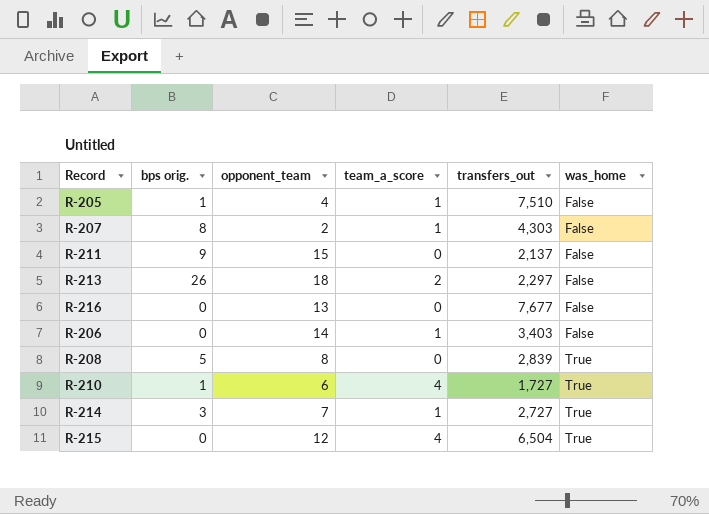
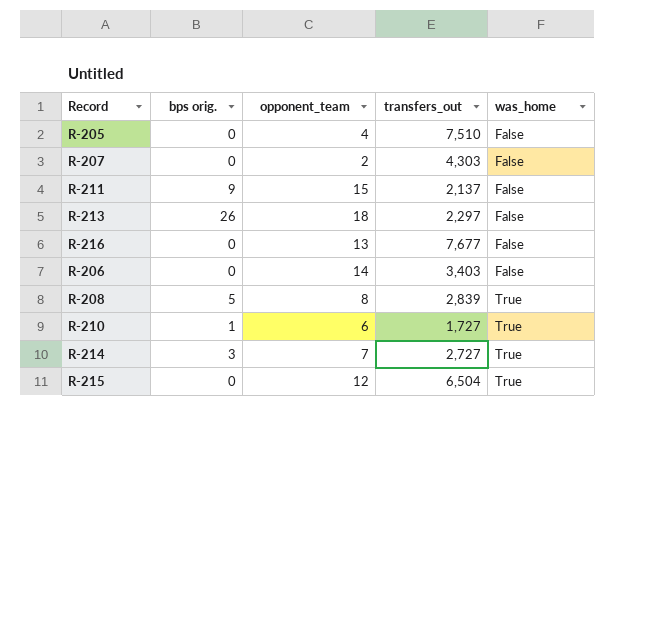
column team_a_score | position: 4 -> none
R-205 | bps orig.: 1 -> 0
R-207 | bps orig.: 8 -> 0

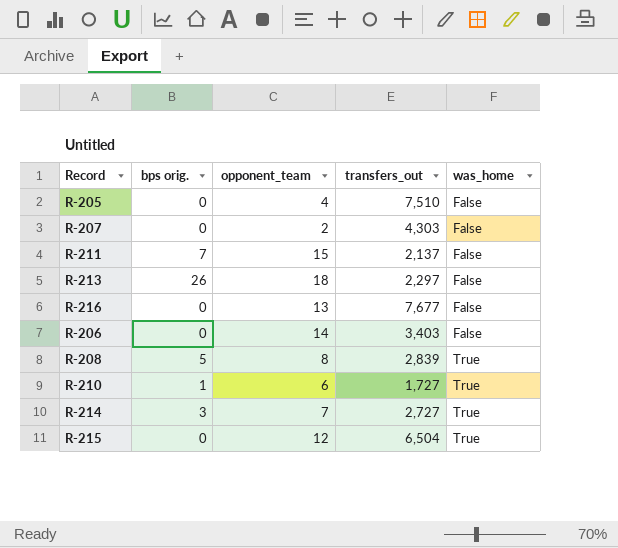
R-211 | bps orig.: 9 -> 7

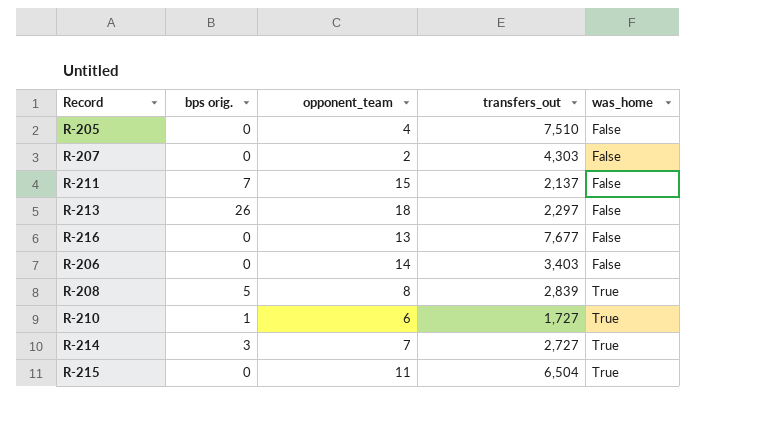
R-215 | opponent_team: 12 -> 11

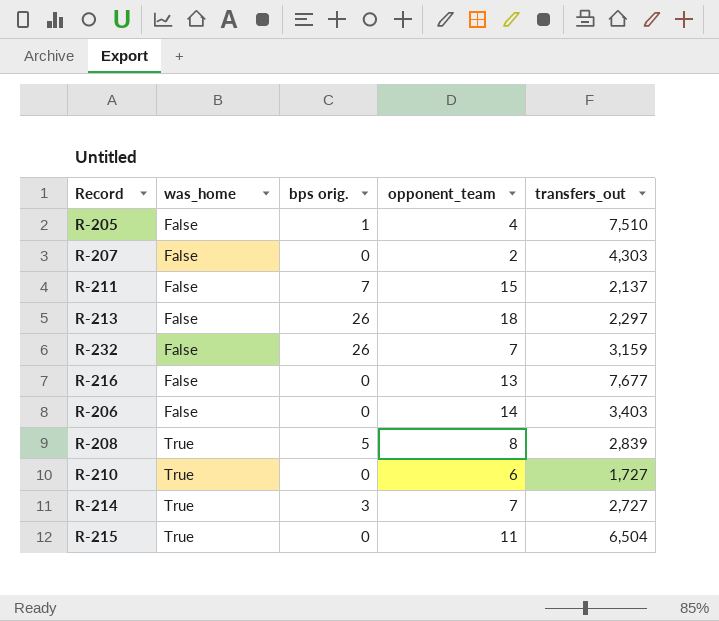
column was_home | position: 5 -> 2
R-205 | bps orig.: 0 -> 1
row R-232: none -> False | 26 | 7 | 3,159
R-210 | bps orig.: 1 -> 0

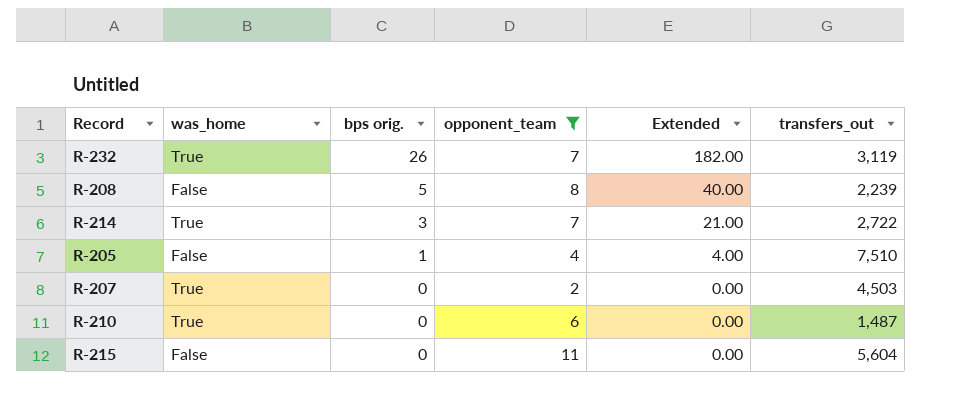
filter: none -> opponent_team <= 11
row order: was_home ascending -> bps orig. descending
column Extended | formula: none -> [bps orig.] * [opponent_team]
R-232 | was_home: False -> True
R-232 | transfers_out: 3,159 -> 3,119
R-208 | was_home: True -> False
R-208 | transfers_out: 2,839 -> 2,239
R-214 | transfers_out: 2,727 -> 2,722
R-207 | was_home: False -> True
R-207 | transfers_out: 4,303 -> 4,503
R-210 | transfers_out: 1,727 -> 1,487
R-215 | was_home: True -> False
R-215 | transfers_out: 6,504 -> 5,604

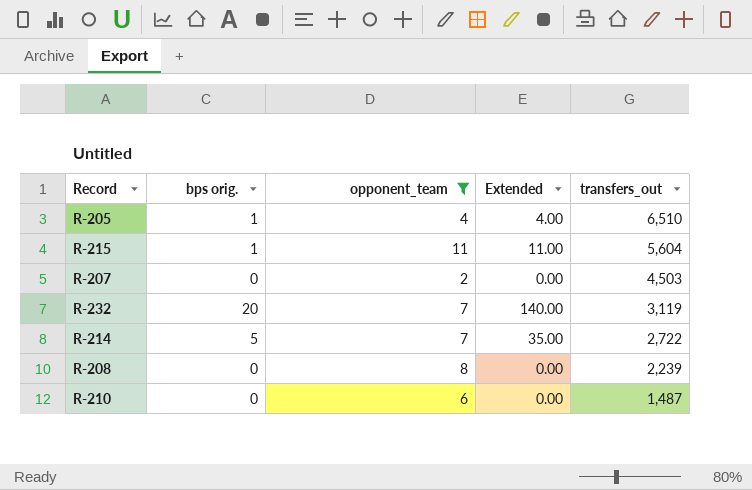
row order: bps orig. descending -> transfers_out descending
column was_home | position: 2 -> none
R-205 | transfers_out: 7,510 -> 6,510
R-215 | bps orig.: 0 -> 1
R-215 | Extended: 0.00 -> 11.00
R-232 | bps orig.: 26 -> 20
R-232 | Extended: 182.00 -> 140.00
R-214 | bps orig.: 3 -> 5
R-214 | Extended: 21.00 -> 35.00
R-208 | bps orig.: 5 -> 0
R-208 | Extended: 40.00 -> 0.00

